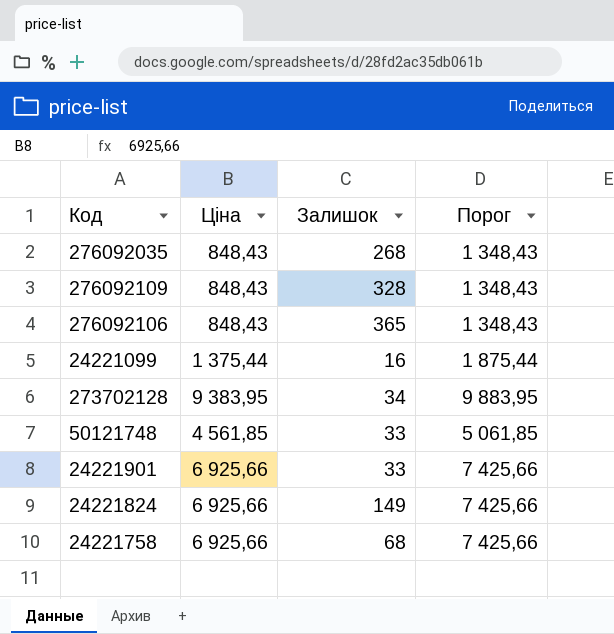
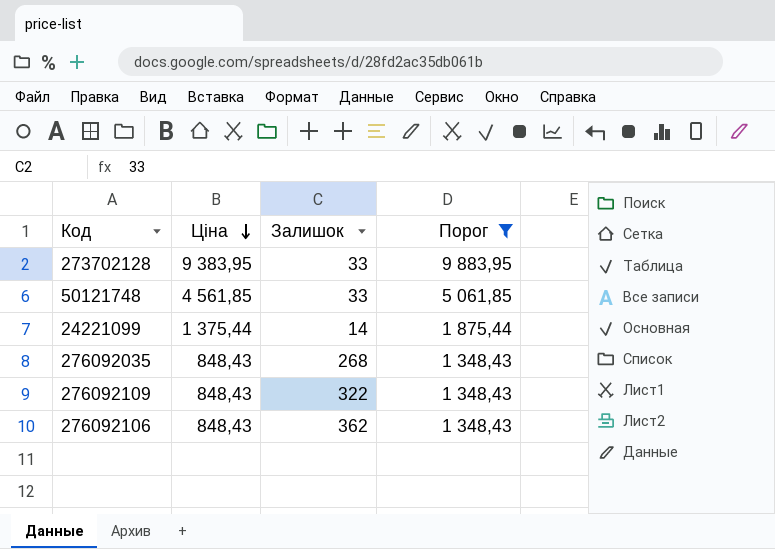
filter: none -> Порог != 7 425,66
row order: none -> Ціна descending
273702128 | Залишок: 34 -> 33
24221099 | Залишок: 16 -> 14
276092109 | Залишок: 328 -> 322
276092106 | Залишок: 365 -> 362

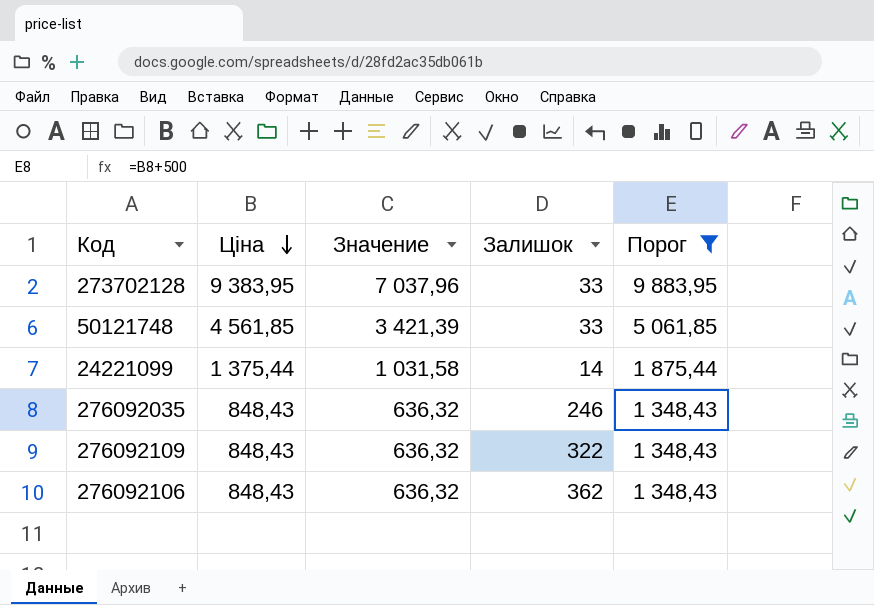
column Значение | formula: none -> [Ціна] * 0,75
276092035 | Залишок: 268 -> 246

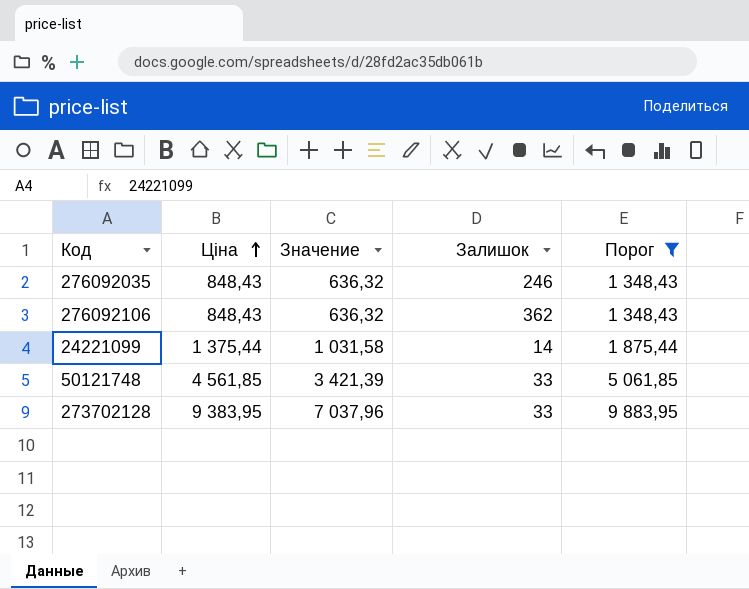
row order: Ціна descending -> Ціна ascending
row 276092109: 848,43 | 636,32 | 322 | 1 348,43 -> none

